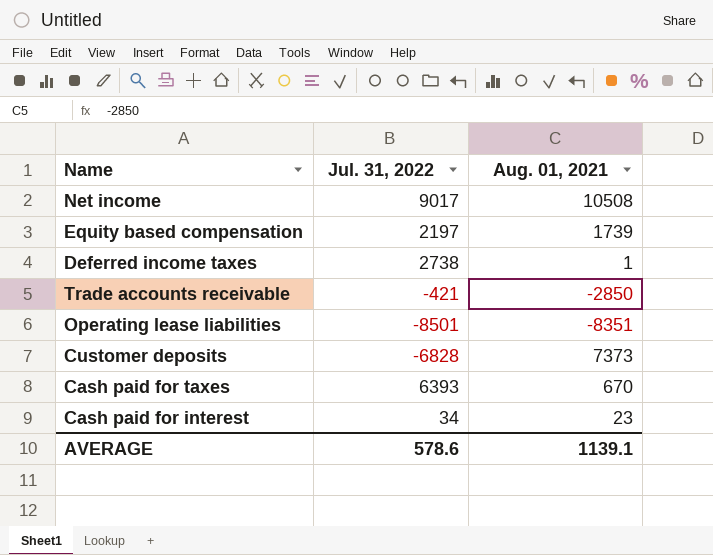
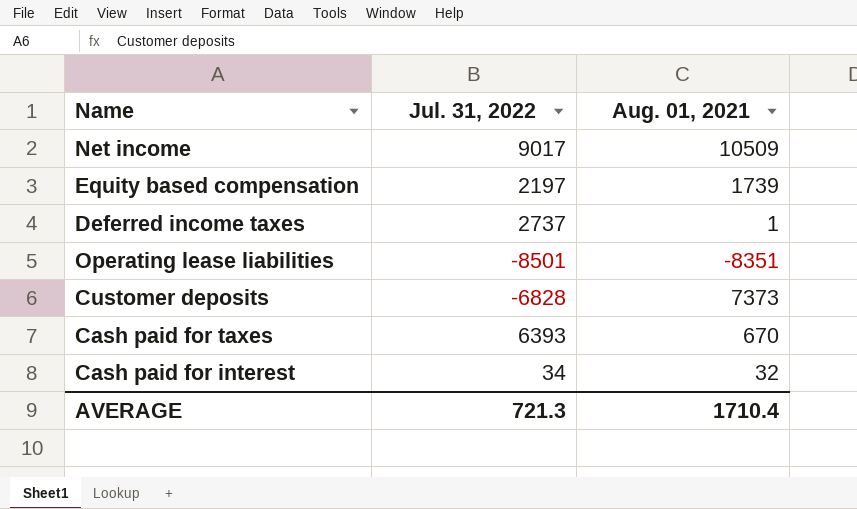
row Trade accounts receivable: -421 | -2850 -> none
Net income | Aug. 01, 2021: 10508 -> 10509
Deferred income taxes | Jul. 31, 2022: 2738 -> 2737
Cash paid for interest | Aug. 01, 2021: 23 -> 32
AVERAGE | Jul. 31, 2022: 578.6 -> 721.3
AVERAGE | Aug. 01, 2021: 1139.1 -> 1710.4

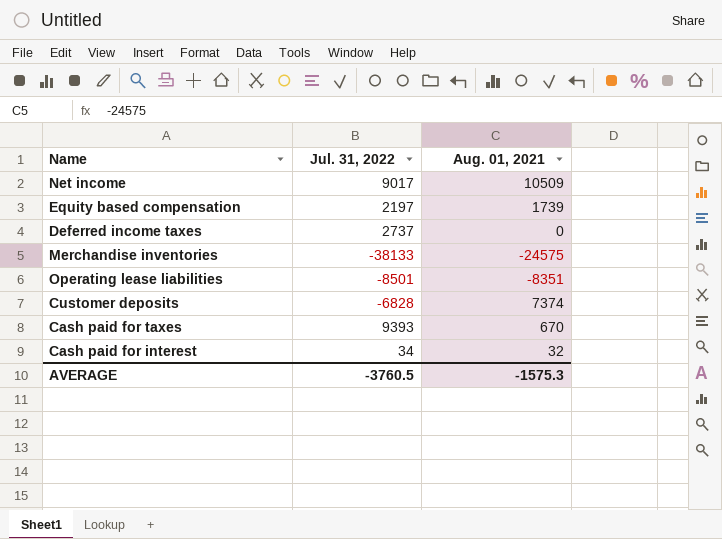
Deferred income taxes | Aug. 01, 2021: 1 -> 0
row Merchandise inventories: none -> -38133 | -24575
Customer deposits | Aug. 01, 2021: 7373 -> 7374
Cash paid for taxes | Jul. 31, 2022: 6393 -> 9393
AVERAGE | Jul. 31, 2022: 721.3 -> -3760.5
AVERAGE | Aug. 01, 2021: 1710.4 -> -1575.3

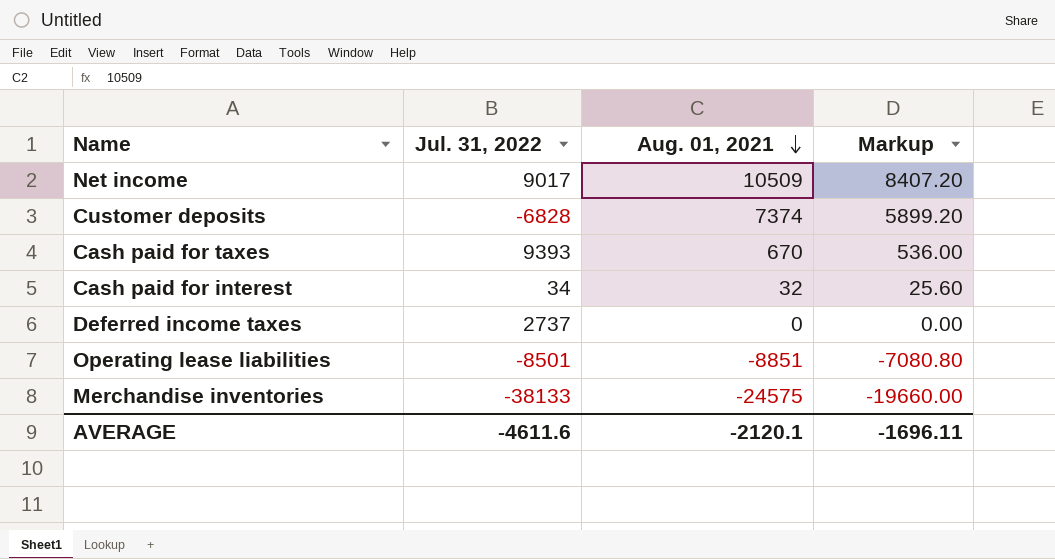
row order: none -> Aug. 01, 2021 descending
column Markup | formula: none -> [Aug. 01, 2021] * 0.8
row Equity based compensation: 2197 | 1739 -> none
Operating lease liabilities | Aug. 01, 2021: -8351 -> -8851
AVERAGE | Jul. 31, 2022: -3760.5 -> -4611.6
AVERAGE | Aug. 01, 2021: -1575.3 -> -2120.1

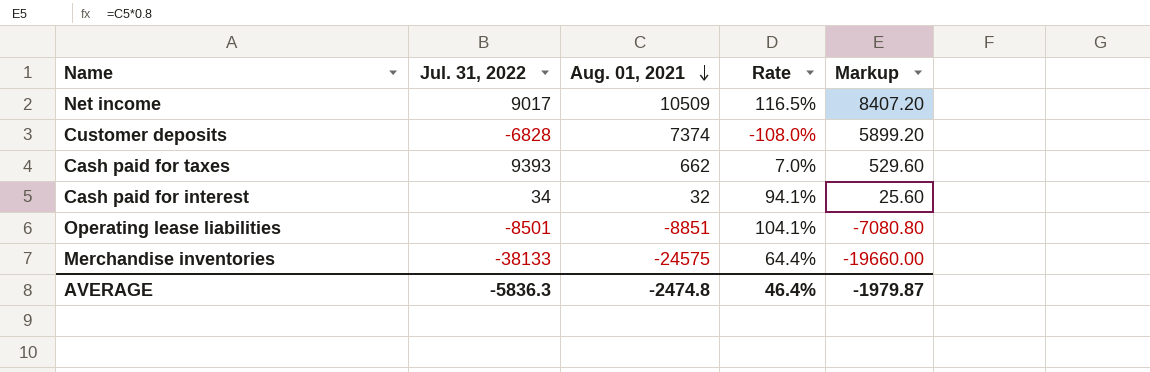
column Rate | formula: none -> [Aug. 01, 2021] / [Jul. 31, 2022]
row Deferred income taxes: 2737 | 0 | 0.00 -> none
Cash paid for taxes | Aug. 01, 2021: 670 -> 662
Cash paid for taxes | Markup: 536.00 -> 529.60
AVERAGE | Jul. 31, 2022: -4611.6 -> -5836.3
AVERAGE | Aug. 01, 2021: -2120.1 -> -2474.8
AVERAGE | Markup: -1696.11 -> -1979.87

